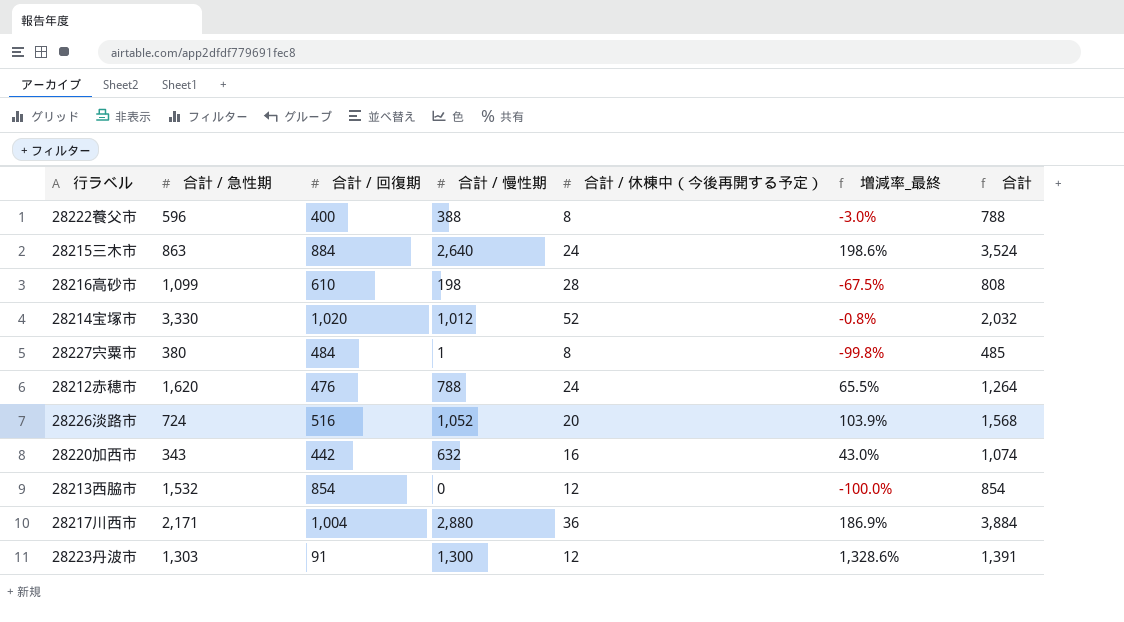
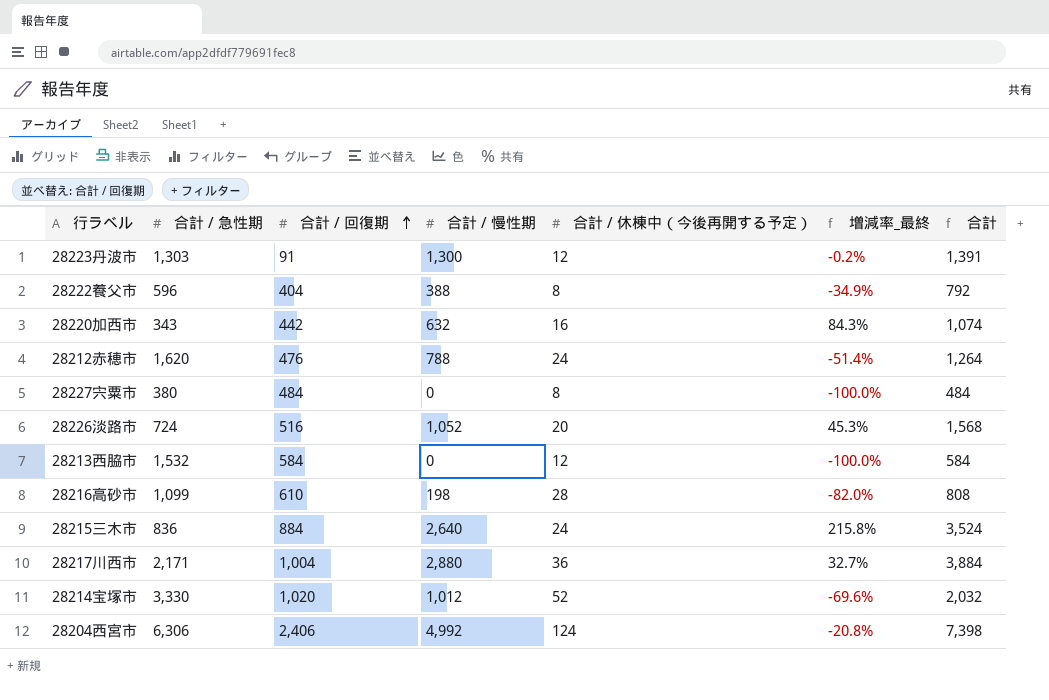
row order: none -> 合計 / 回復期 ascending
column 増減率_最終 | formula: ([合計 / 慢性期] - [合計 / 回復期]) / [合計 / 回復期] -> ([合計 / 慢性期] - [合計 / 急性期]) / [合計 / 急性期]
28222養父市 | 合計 / 回復期: 400 -> 404
28222養父市 | 合計: 788 -> 792
28227宍粟市 | 合計 / 慢性期: 1 -> 0
28227宍粟市 | 合計: 485 -> 484
28213西脇市 | 合計 / 回復期: 854 -> 584
28213西脇市 | 合計: 854 -> 584
28215三木市 | 合計 / 急性期: 863 -> 836
row 28204西宮市: none -> 6,306 | 2,406 | 4,992 | 124 | -20.8% | 7,398

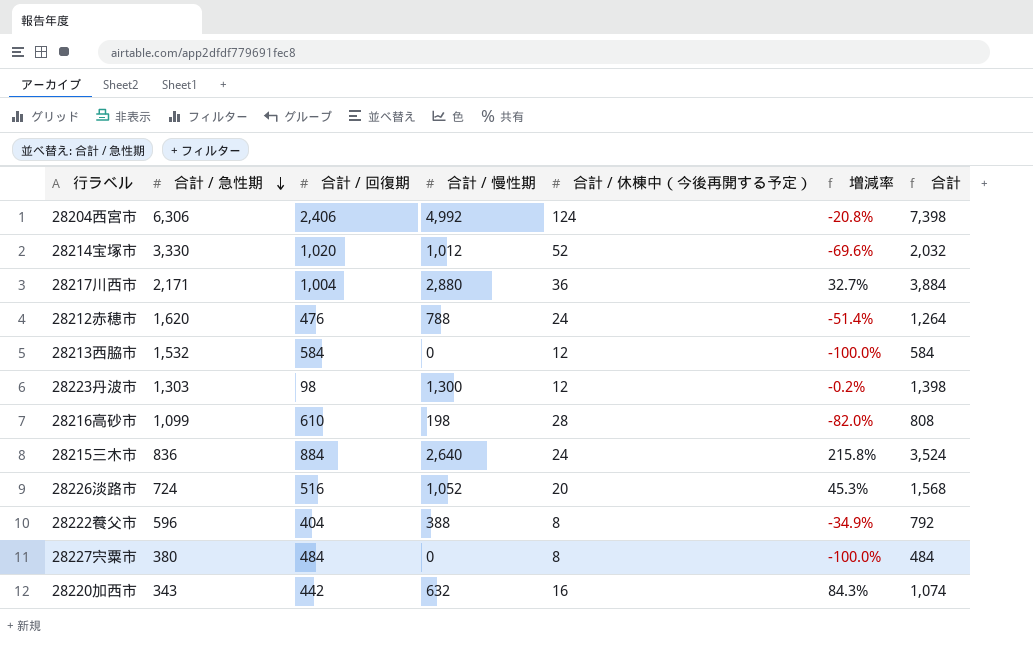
row order: 合計 / 回復期 ascending -> 合計 / 急性期 descending
column name: 増減率_最終 -> 増減率
28223丹波市 | 合計 / 回復期: 91 -> 98
28223丹波市 | 合計: 1,391 -> 1,398

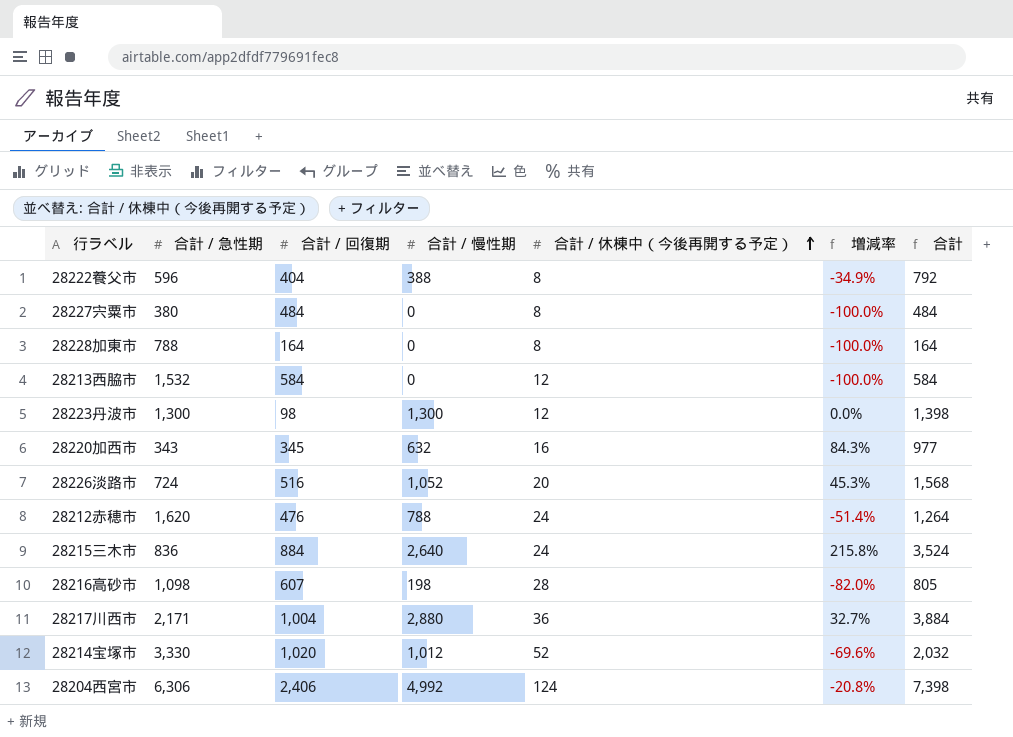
row order: 合計 / 急性期 descending -> 合計 / 休棟中（今後再開する予定） ascending
row 28228加東市: none -> 788 | 164 | 0 | 8 | -100.0% | 164
28223丹波市 | 合計 / 急性期: 1,303 -> 1,300
28223丹波市 | 増減率: -0.2% -> 0.0%
28220加西市 | 合計 / 回復期: 442 -> 345
28220加西市 | 合計: 1,074 -> 977
28216高砂市 | 合計 / 急性期: 1,099 -> 1,098
28216高砂市 | 合計 / 回復期: 610 -> 607
28216高砂市 | 合計: 808 -> 805

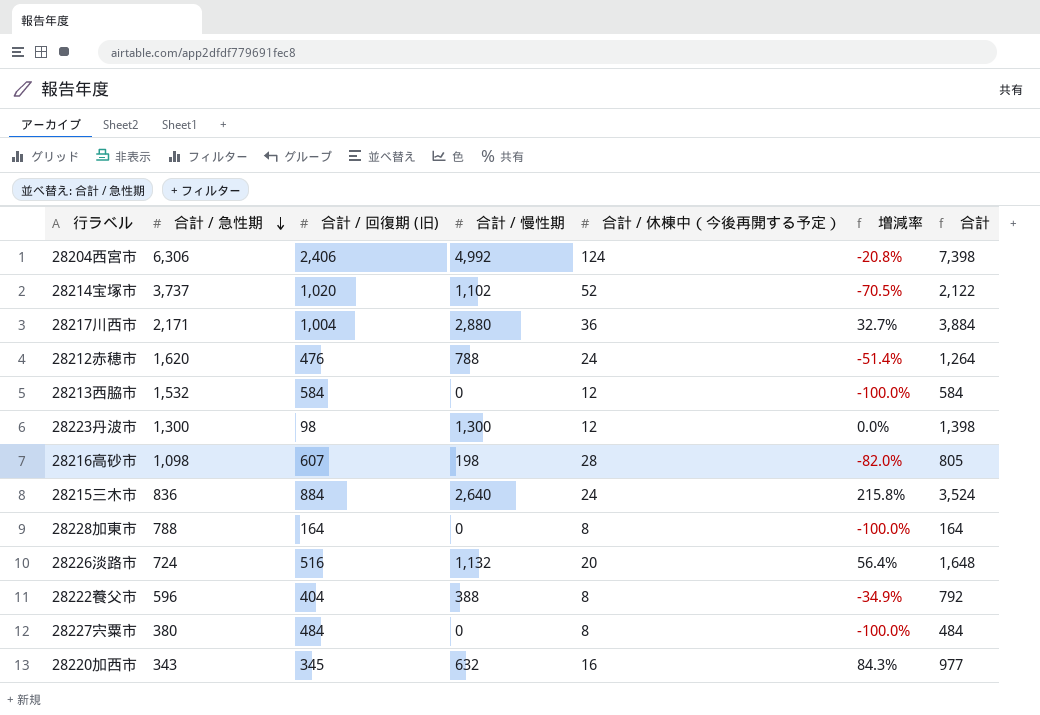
row order: 合計 / 休棟中（今後再開する予定） ascending -> 合計 / 急性期 descending
column name: 合計 / 回復期 -> 合計 / 回復期 (旧)
28214宝塚市 | 合計 / 急性期: 3,330 -> 3,737
28214宝塚市 | 合計 / 慢性期: 1,012 -> 1,102
28214宝塚市 | 増減率: -69.6% -> -70.5%
28214宝塚市 | 合計: 2,032 -> 2,122
28226淡路市 | 合計 / 慢性期: 1,052 -> 1,132
28226淡路市 | 増減率: 45.3% -> 56.4%
28226淡路市 | 合計: 1,568 -> 1,648

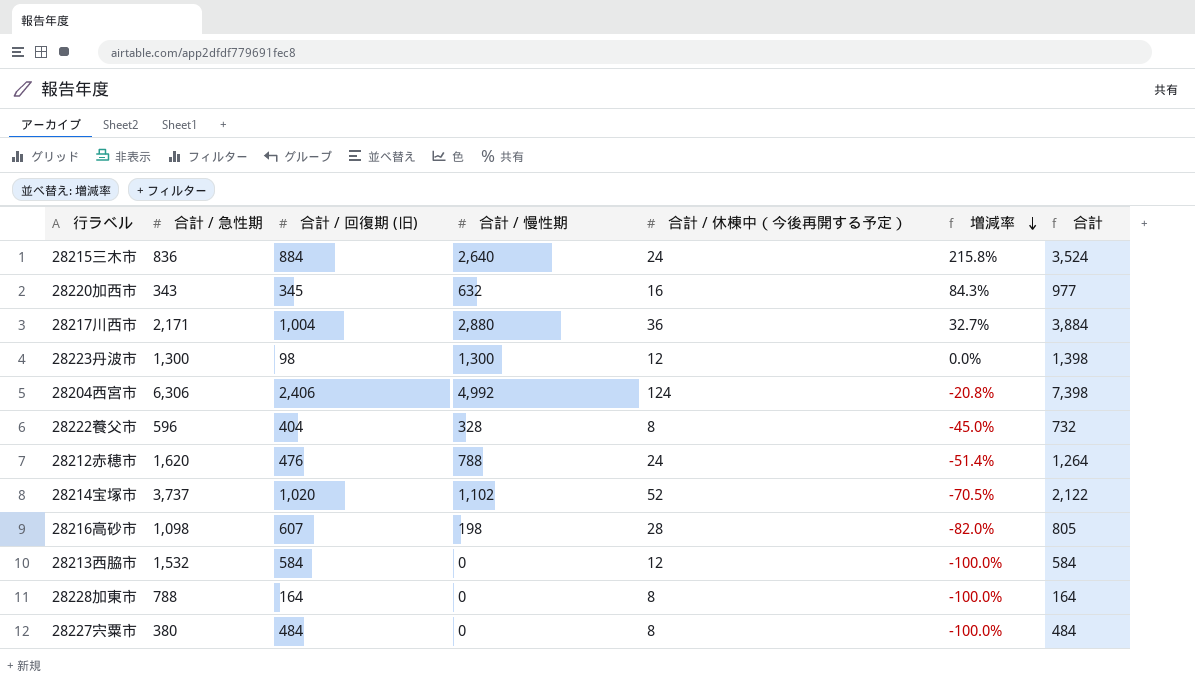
row order: 合計 / 急性期 descending -> 増減率 descending
row 28226淡路市: 724 | 516 | 1,132 | 20 | 56.4% | 1,648 -> none
28222養父市 | 合計 / 慢性期: 388 -> 328
28222養父市 | 増減率: -34.9% -> -45.0%
28222養父市 | 合計: 792 -> 732

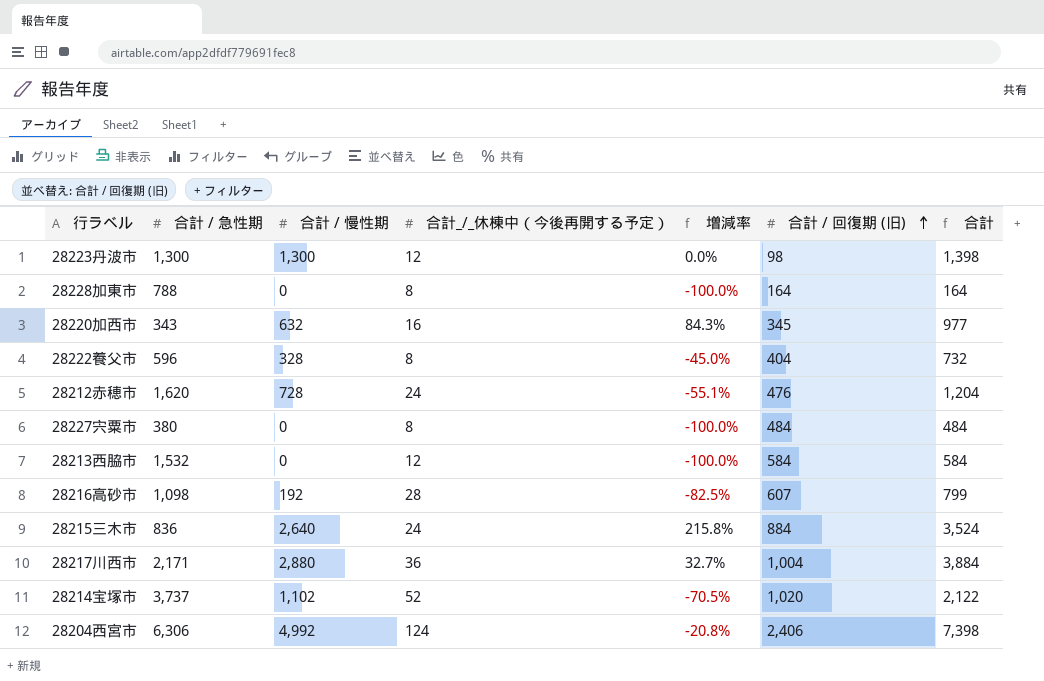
row order: 増減率 descending -> 合計 / 回復期 (旧) ascending
column name: 合計 / 休棟中（今後再開する予定） -> 合計_/_休棟中（今後再開する予定）
column 合計 / 回復期 (旧) | position: 3 -> 6
28212赤穂市 | 合計 / 慢性期: 788 -> 728
28212赤穂市 | 増減率: -51.4% -> -55.1%
28212赤穂市 | 合計: 1,264 -> 1,204
28216高砂市 | 合計 / 慢性期: 198 -> 192
28216高砂市 | 増減率: -82.0% -> -82.5%
28216高砂市 | 合計: 805 -> 799

